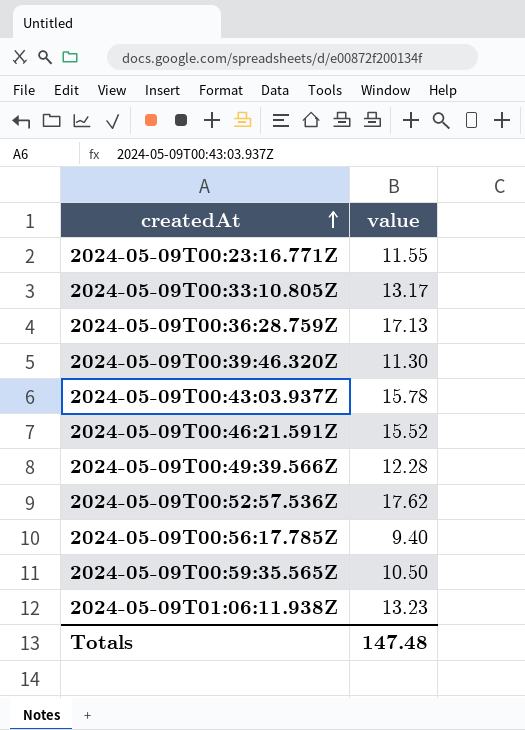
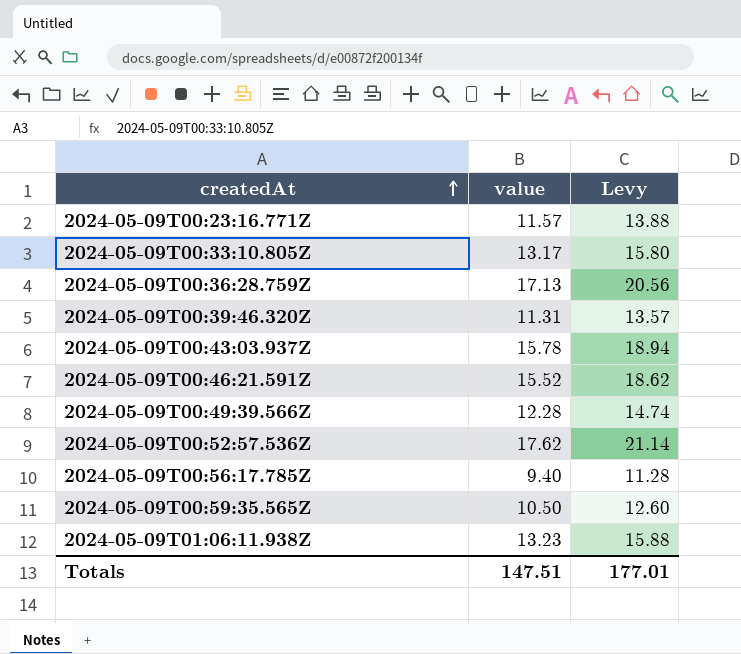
column Levy | formula: none -> [value] * 1.2
2024-05-09T00:23:16.771Z | value: 11.55 -> 11.57
2024-05-09T00:39:46.320Z | value: 11.30 -> 11.31
Totals | value: 147.48 -> 147.51

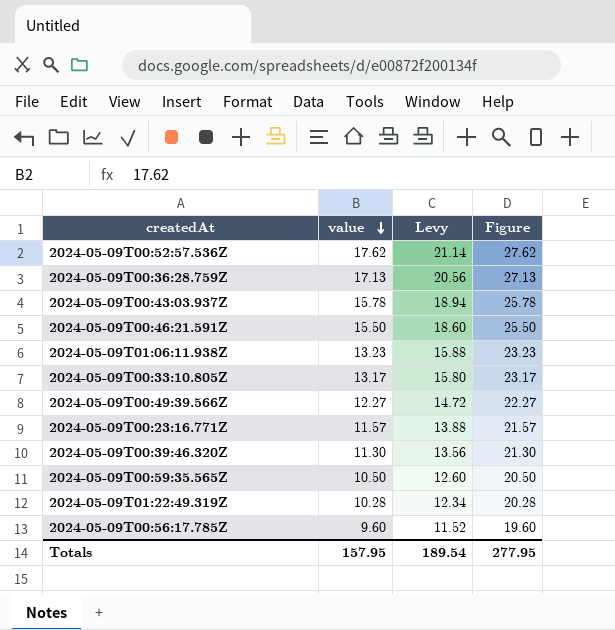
row order: createdAt ascending -> value descending
column Figure | formula: none -> [value] + 10
2024-05-09T00:46:21.591Z | value: 15.52 -> 15.50
2024-05-09T00:46:21.591Z | Levy: 18.62 -> 18.60
2024-05-09T00:49:39.566Z | value: 12.28 -> 12.27
2024-05-09T00:49:39.566Z | Levy: 14.74 -> 14.72
2024-05-09T00:39:46.320Z | value: 11.31 -> 11.30
2024-05-09T00:39:46.320Z | Levy: 13.57 -> 13.56
row 2024-05-09T01:22:49.319Z: none -> 10.28 | 12.34 | 20.28
2024-05-09T00:56:17.785Z | value: 9.40 -> 9.60
2024-05-09T00:56:17.785Z | Levy: 11.28 -> 11.52
Totals | value: 147.51 -> 157.95
Totals | Levy: 177.01 -> 189.54

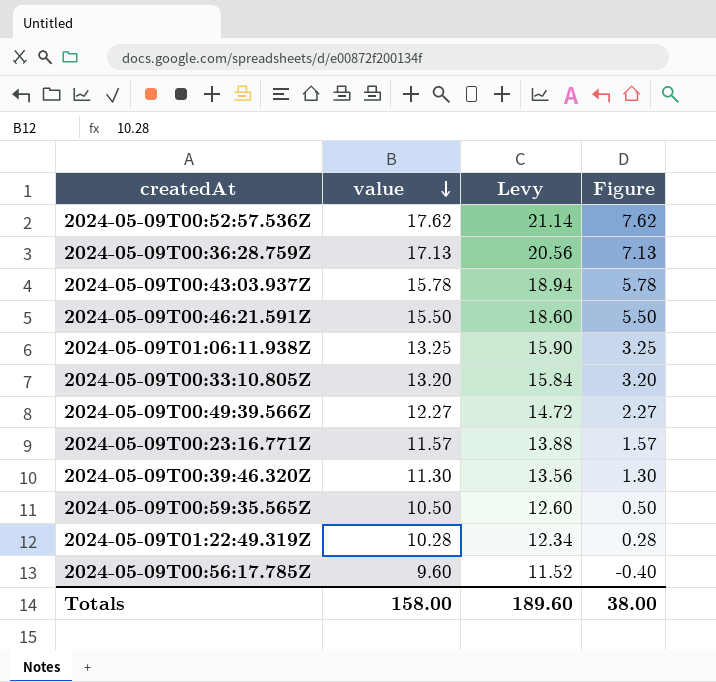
column Figure | formula: [value] + 10 -> [value] - 10
2024-05-09T01:06:11.938Z | value: 13.23 -> 13.25
2024-05-09T01:06:11.938Z | Levy: 15.88 -> 15.90
2024-05-09T00:33:10.805Z | value: 13.17 -> 13.20
2024-05-09T00:33:10.805Z | Levy: 15.80 -> 15.84
Totals | value: 157.95 -> 158.00
Totals | Levy: 189.54 -> 189.60
Totals | Figure: 277.95 -> 38.00

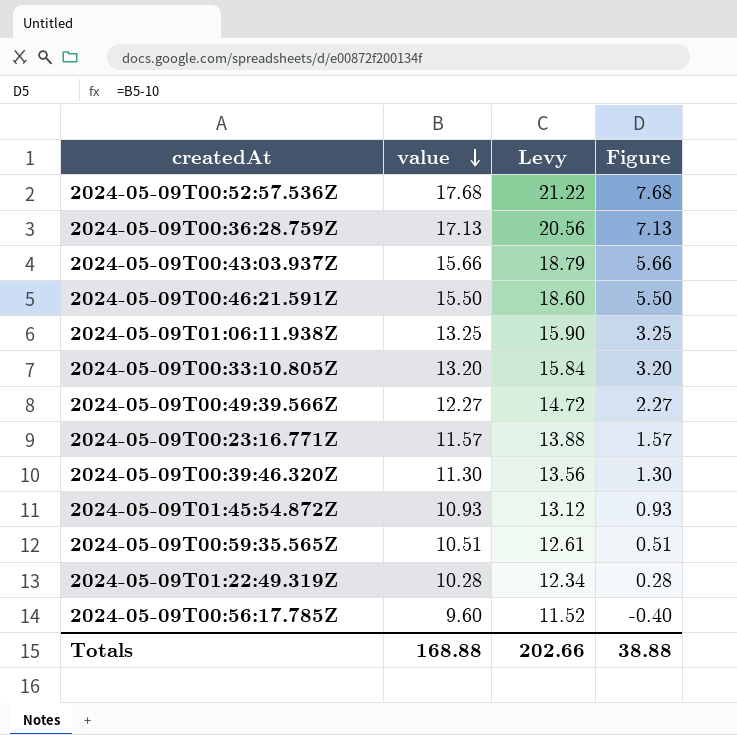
2024-05-09T00:52:57.536Z | value: 17.62 -> 17.68
2024-05-09T00:52:57.536Z | Levy: 21.14 -> 21.22
2024-05-09T00:52:57.536Z | Figure: 7.62 -> 7.68
2024-05-09T00:43:03.937Z | value: 15.78 -> 15.66
2024-05-09T00:43:03.937Z | Levy: 18.94 -> 18.79
2024-05-09T00:43:03.937Z | Figure: 5.78 -> 5.66
row 2024-05-09T01:45:54.872Z: none -> 10.93 | 13.12 | 0.93
2024-05-09T00:59:35.565Z | value: 10.50 -> 10.51
2024-05-09T00:59:35.565Z | Levy: 12.60 -> 12.61
2024-05-09T00:59:35.565Z | Figure: 0.50 -> 0.51
Totals | value: 158.00 -> 168.88
Totals | Levy: 189.60 -> 202.66
Totals | Figure: 38.00 -> 38.88

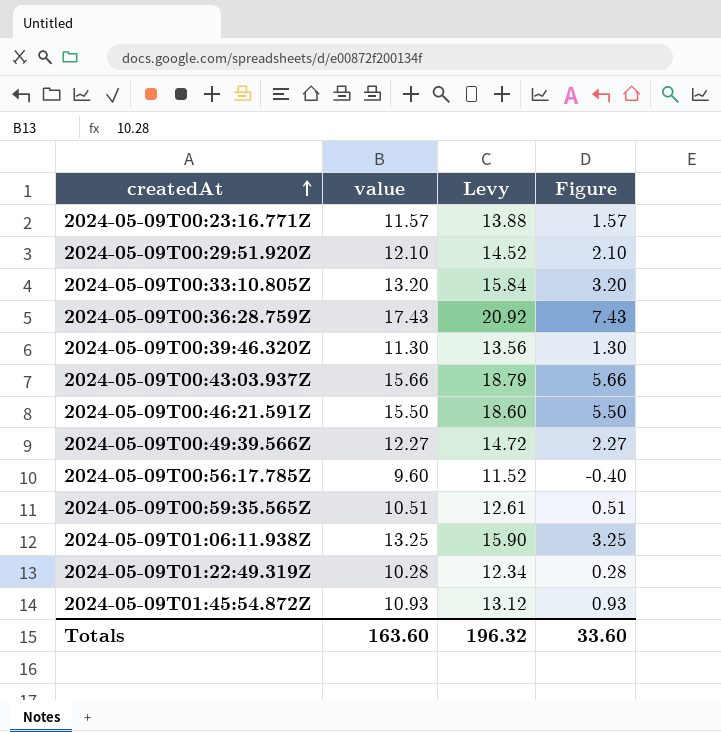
row order: value descending -> createdAt ascending
row 2024-05-09T00:52:57.536Z: 17.68 | 21.22 | 7.68 -> none
row 2024-05-09T00:29:51.920Z: none -> 12.10 | 14.52 | 2.10
2024-05-09T00:36:28.759Z | value: 17.13 -> 17.43
2024-05-09T00:36:28.759Z | Levy: 20.56 -> 20.92
2024-05-09T00:36:28.759Z | Figure: 7.13 -> 7.43
Totals | value: 168.88 -> 163.60
Totals | Levy: 202.66 -> 196.32
Totals | Figure: 38.88 -> 33.60

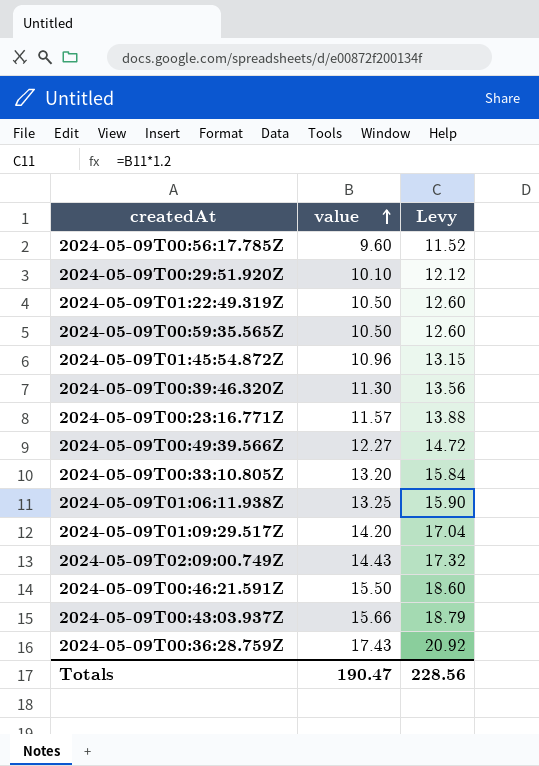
row order: createdAt ascending -> value ascending
column Figure | formula: [value] - 10 -> none
2024-05-09T00:29:51.920Z | value: 12.10 -> 10.10
2024-05-09T00:29:51.920Z | Levy: 14.52 -> 12.12
2024-05-09T01:22:49.319Z | value: 10.28 -> 10.50
2024-05-09T01:22:49.319Z | Levy: 12.34 -> 12.60
2024-05-09T00:59:35.565Z | value: 10.51 -> 10.50
2024-05-09T00:59:35.565Z | Levy: 12.61 -> 12.60
2024-05-09T01:45:54.872Z | value: 10.93 -> 10.96
2024-05-09T01:45:54.872Z | Levy: 13.12 -> 13.15
row 2024-05-09T01:09:29.517Z: none -> 14.20 | 17.04
row 2024-05-09T02:09:00.749Z: none -> 14.43 | 17.32
Totals | value: 163.60 -> 190.47
Totals | Levy: 196.32 -> 228.56

